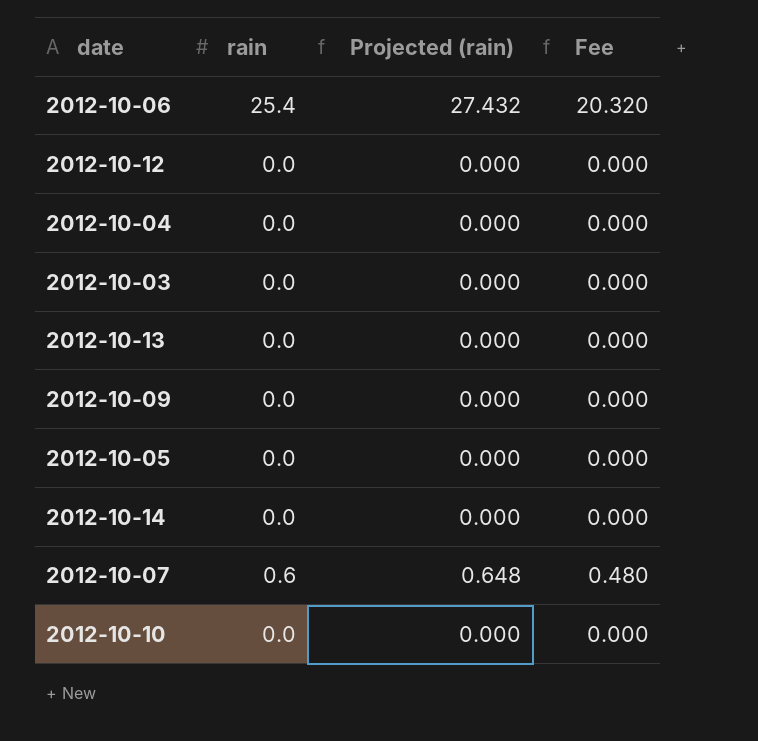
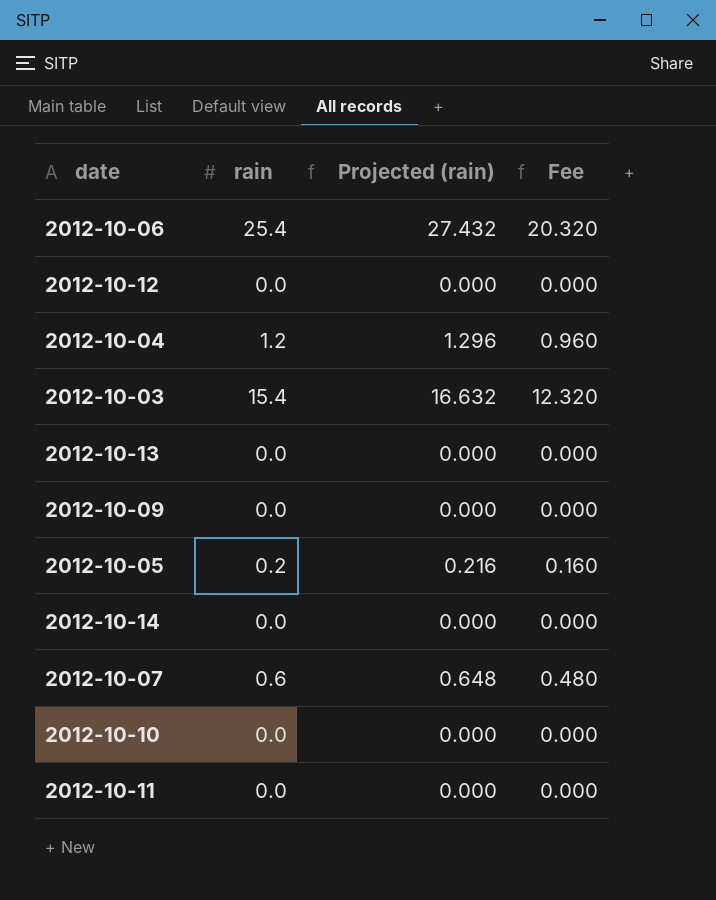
2012-10-04 | rain: 0.0 -> 1.2
2012-10-04 | Projected (rain): 0.000 -> 1.296
2012-10-04 | Fee: 0.000 -> 0.960
2012-10-03 | rain: 0.0 -> 15.4
2012-10-03 | Projected (rain): 0.000 -> 16.632
2012-10-03 | Fee: 0.000 -> 12.320
2012-10-05 | rain: 0.0 -> 0.2
2012-10-05 | Projected (rain): 0.000 -> 0.216
2012-10-05 | Fee: 0.000 -> 0.160
row 2012-10-11: none -> 0.0 | 0.000 | 0.000

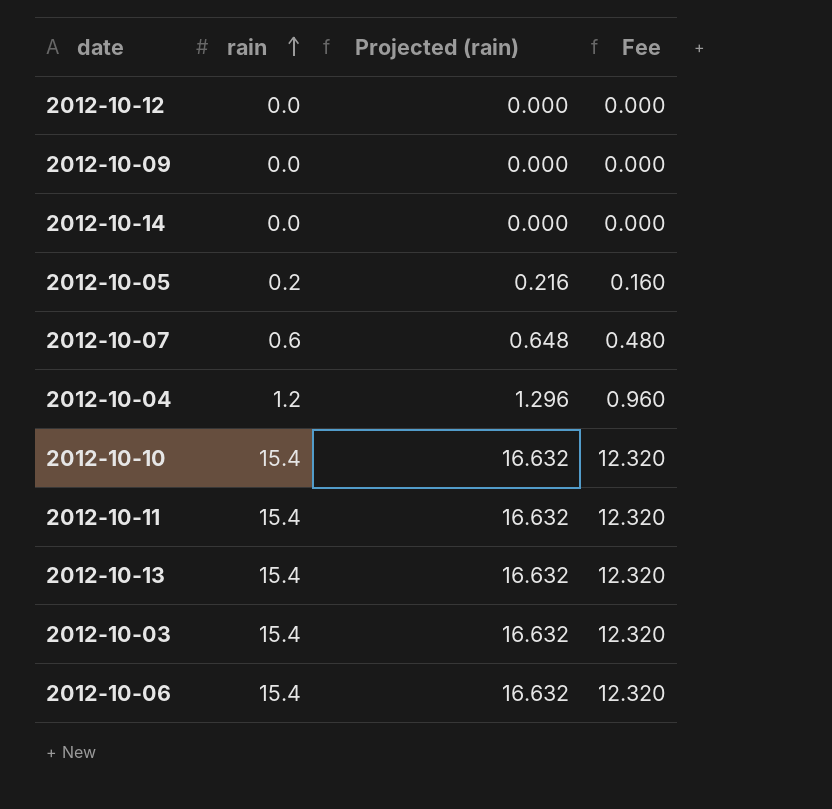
row order: none -> rain ascending
2012-10-10 | rain: 0.0 -> 15.4
2012-10-10 | Projected (rain): 0.000 -> 16.632
2012-10-10 | Fee: 0.000 -> 12.320
2012-10-11 | rain: 0.0 -> 15.4
2012-10-11 | Projected (rain): 0.000 -> 16.632
2012-10-11 | Fee: 0.000 -> 12.320
2012-10-13 | rain: 0.0 -> 15.4
2012-10-13 | Projected (rain): 0.000 -> 16.632
2012-10-13 | Fee: 0.000 -> 12.320
2012-10-06 | rain: 25.4 -> 15.4
2012-10-06 | Projected (rain): 27.432 -> 16.632
2012-10-06 | Fee: 20.320 -> 12.320

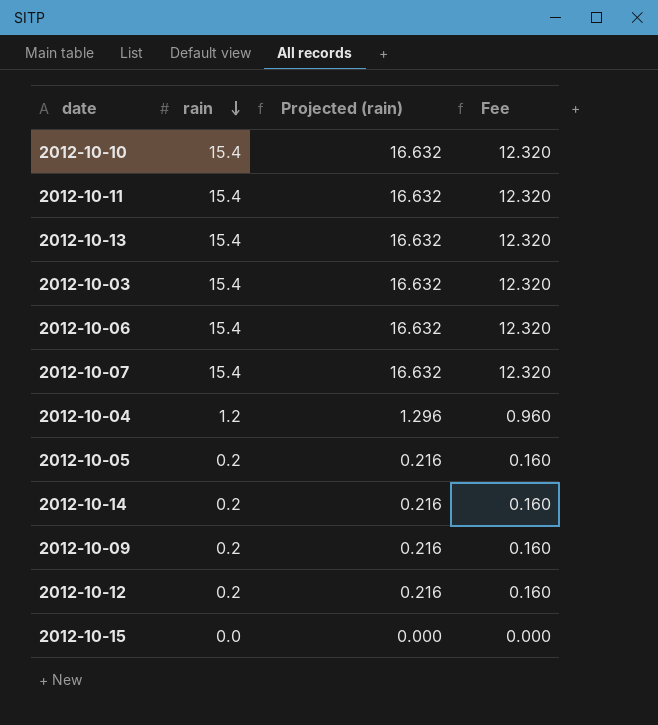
row order: rain ascending -> rain descending
2012-10-07 | rain: 0.6 -> 15.4
2012-10-07 | Projected (rain): 0.648 -> 16.632
2012-10-07 | Fee: 0.480 -> 12.320
2012-10-14 | rain: 0.0 -> 0.2
2012-10-14 | Projected (rain): 0.000 -> 0.216
2012-10-14 | Fee: 0.000 -> 0.160
2012-10-09 | rain: 0.0 -> 0.2
2012-10-09 | Projected (rain): 0.000 -> 0.216
2012-10-09 | Fee: 0.000 -> 0.160
2012-10-12 | rain: 0.0 -> 0.2
2012-10-12 | Projected (rain): 0.000 -> 0.216
2012-10-12 | Fee: 0.000 -> 0.160
row 2012-10-15: none -> 0.0 | 0.000 | 0.000

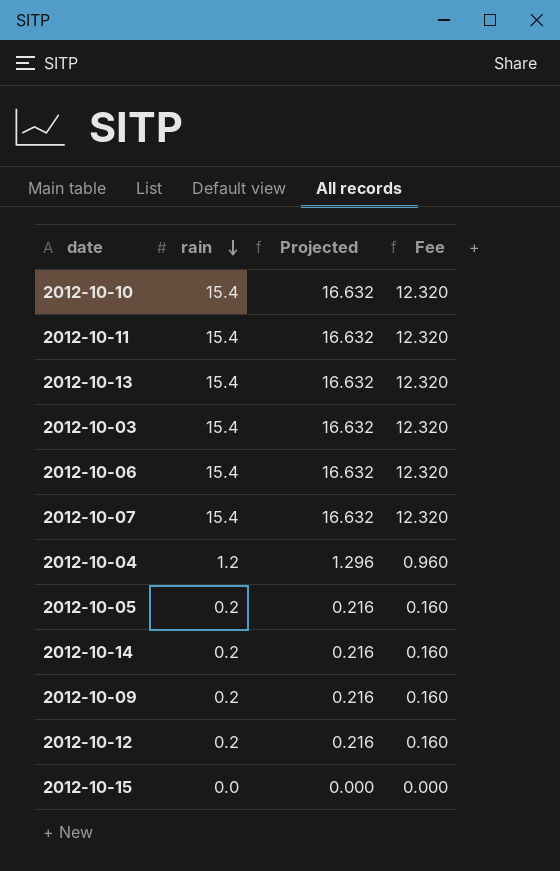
column name: Projected (rain) -> Projected

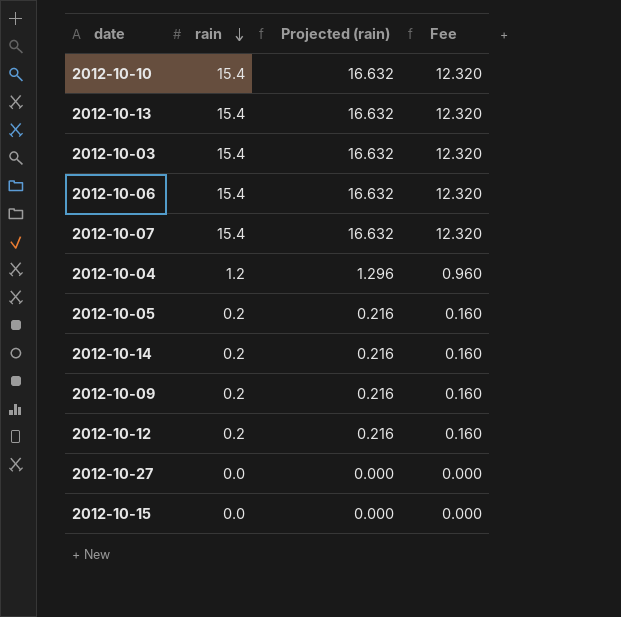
column name: Projected -> Projected (rain)
row 2012-10-11: 15.4 | 16.632 | 12.320 -> none
row 2012-10-27: none -> 0.0 | 0.000 | 0.000

